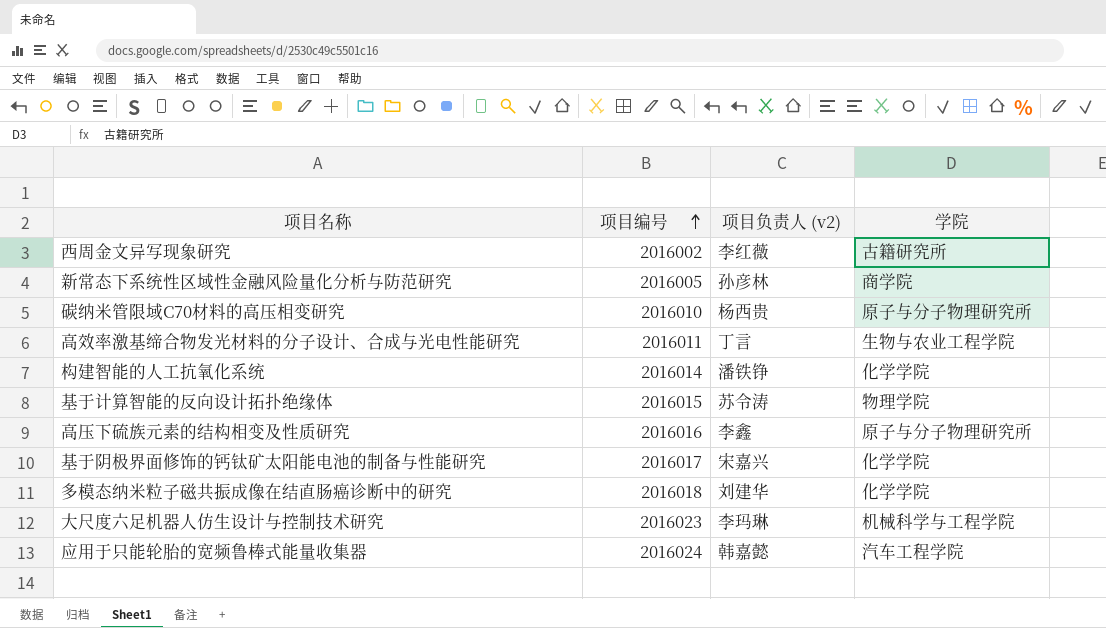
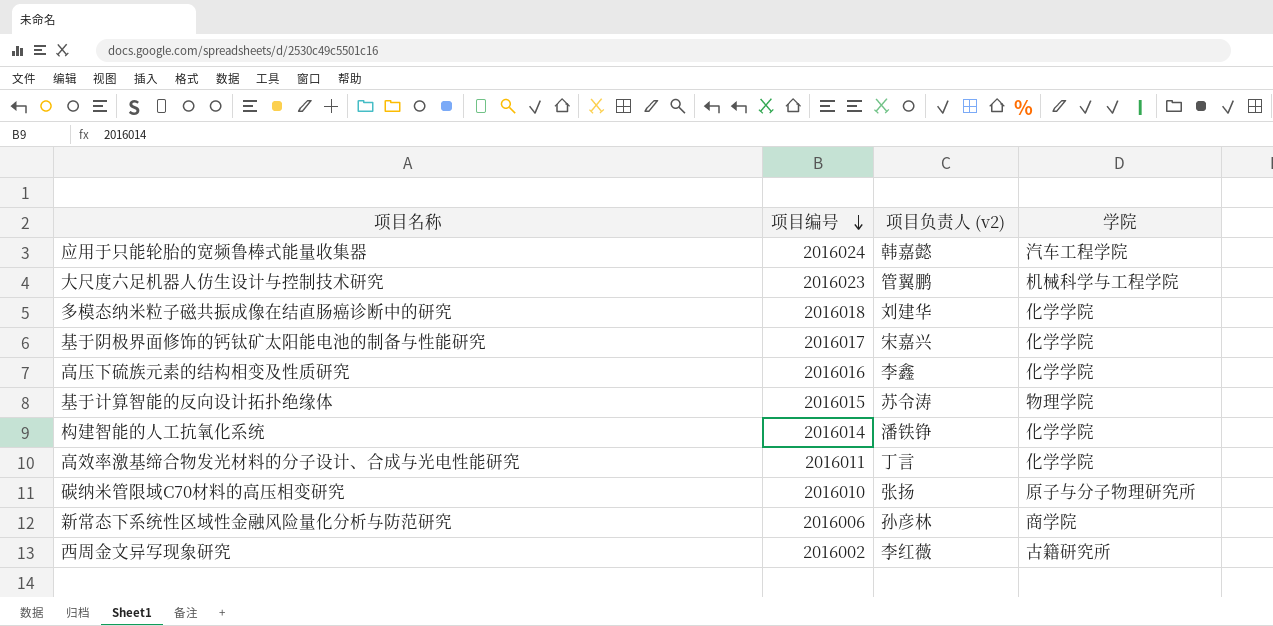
row order: 项目编号 ascending -> 项目编号 descending
大尺度六足机器人仿生设计与控制技术研究 | 项目负责人 (v2): 李玛琳 -> 管翼鹏
高压下硫族元素的结构相变及性质研究 | 学院: 原子与分子物理研究所 -> 化学学院
高效率激基缔合物发光材料的分子设计、合成与光电性能研究 | 学院: 生物与农业工程学院 -> 化学学院
碳纳米管限域C70材料的高压相变研究 | 项目负责人 (v2): 杨西贵 -> 张扬
新常态下系统性区域性金融风险量化分析与防范研究 | 项目编号: 2016005 -> 2016006

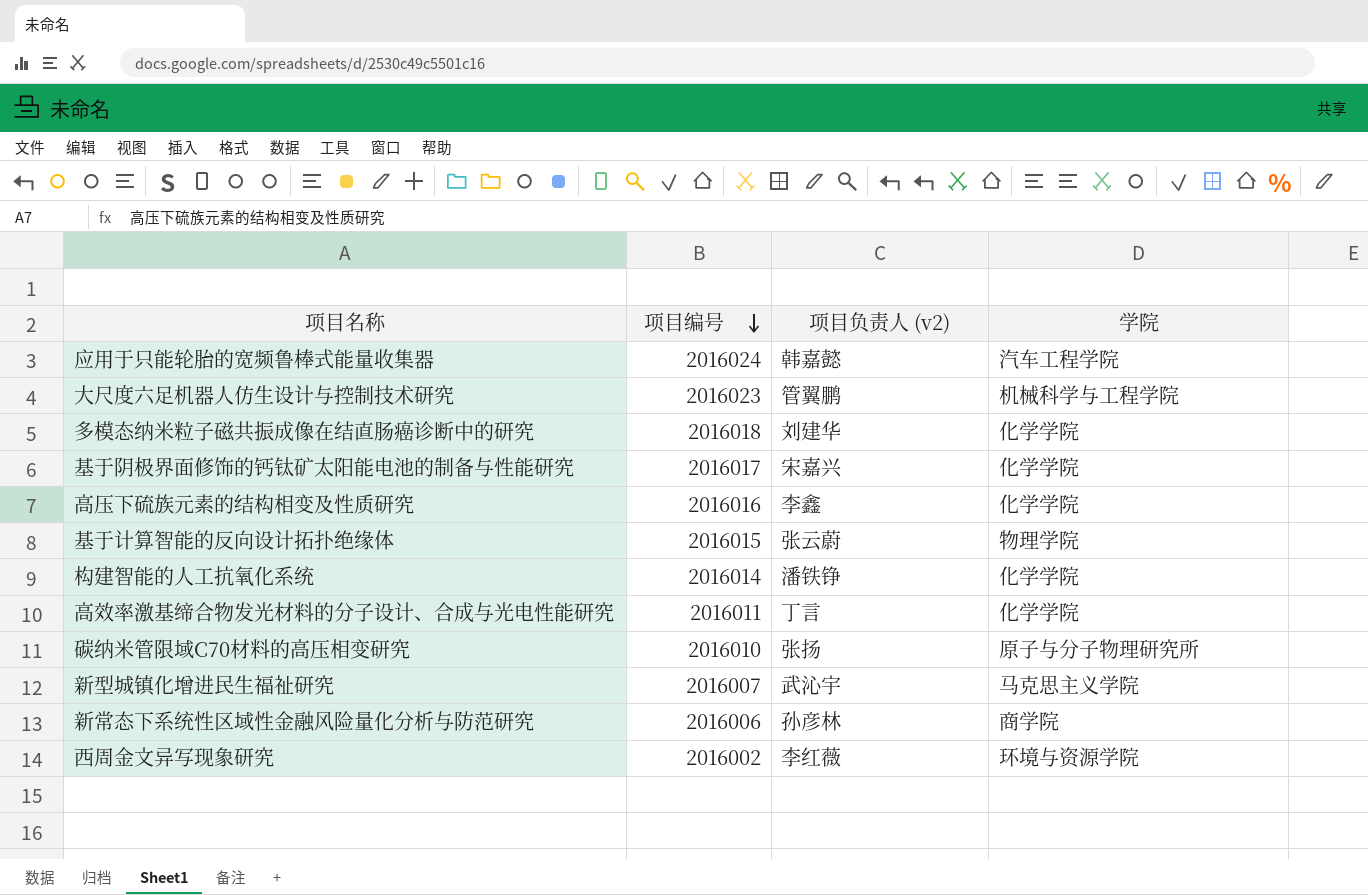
基于计算智能的反向设计拓扑绝缘体 | 项目负责人 (v2): 苏令涛 -> 张云蔚
row 新型城镇化增进民生福祉研究: none -> 2016007 | 武沁宇 | 马克思主义学院
西周金文异写现象研究 | 学院: 古籍研究所 -> 环境与资源学院

